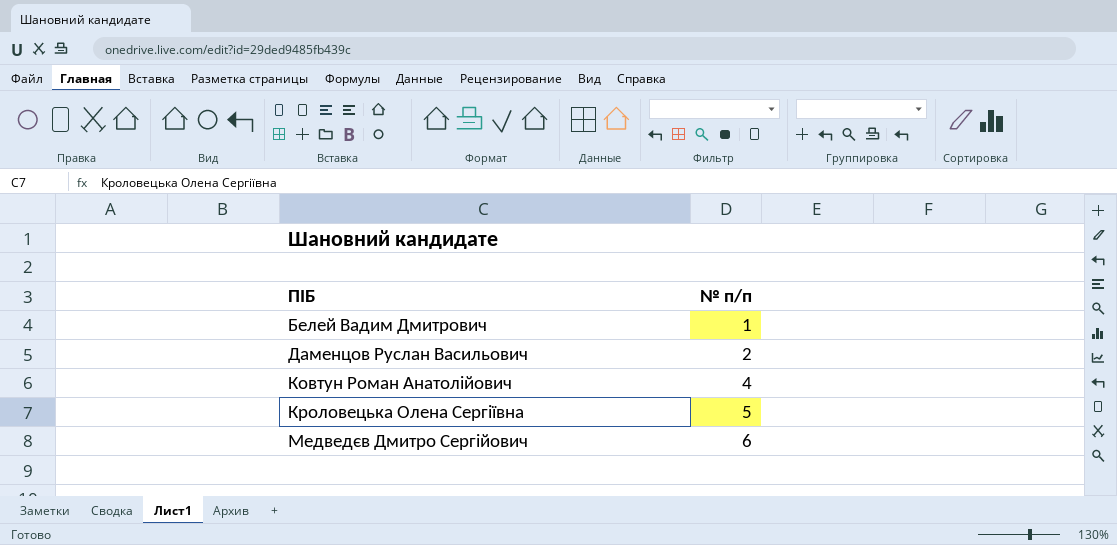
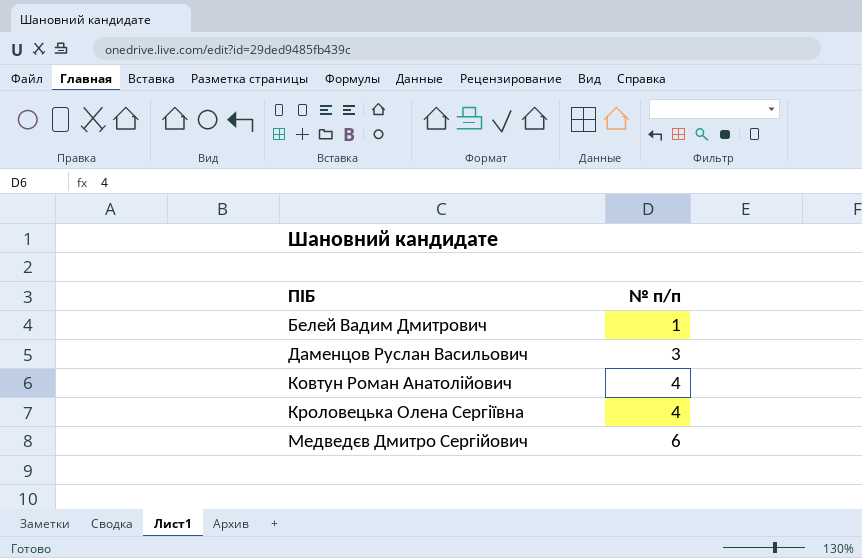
Даменцов Руслан Васильович | № п/п: 2 -> 3
Кроловецька Олена Сергіївна | № п/п: 5 -> 4

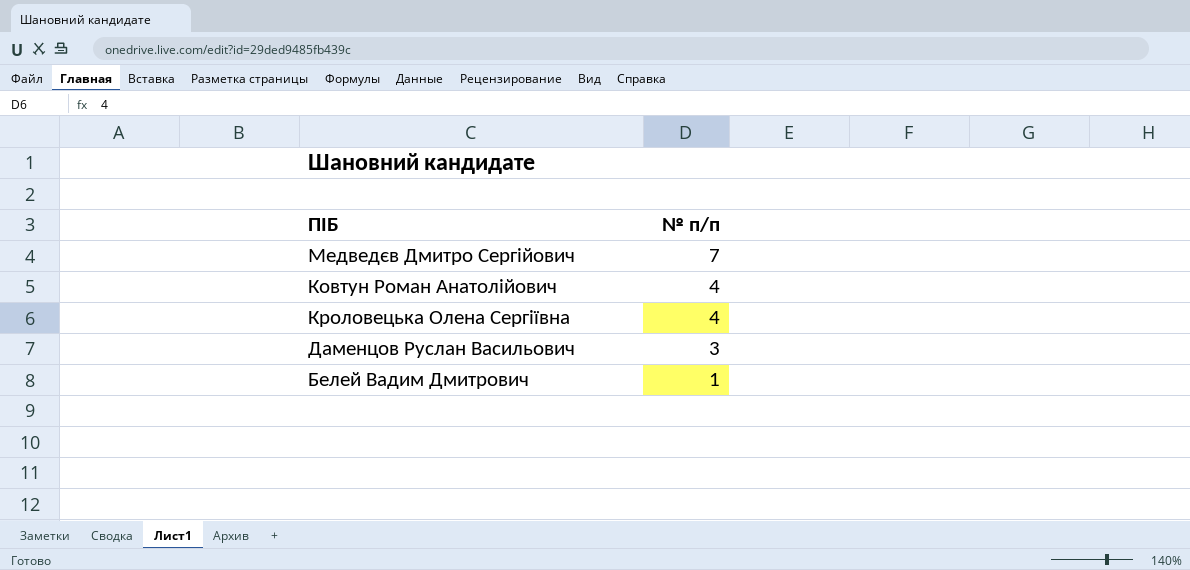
row order: ПІБ ascending -> № п/п descending
Медведєв Дмитро Сергійович | № п/п: 6 -> 7

